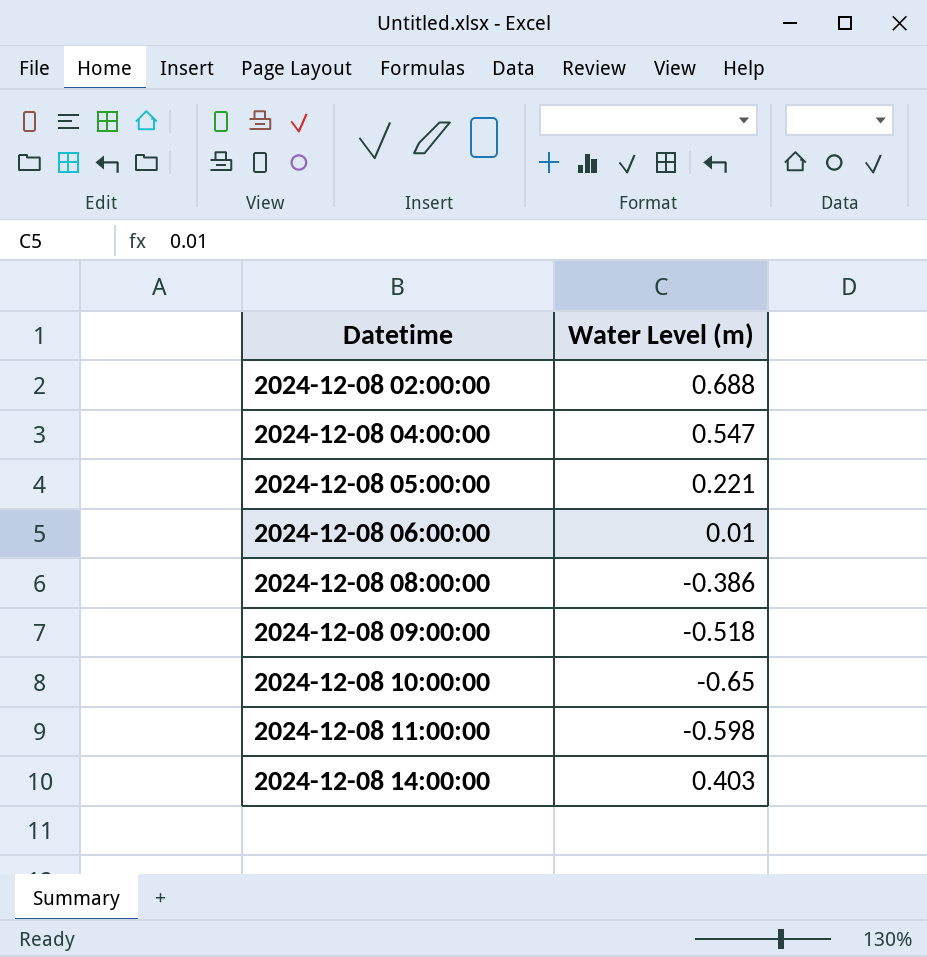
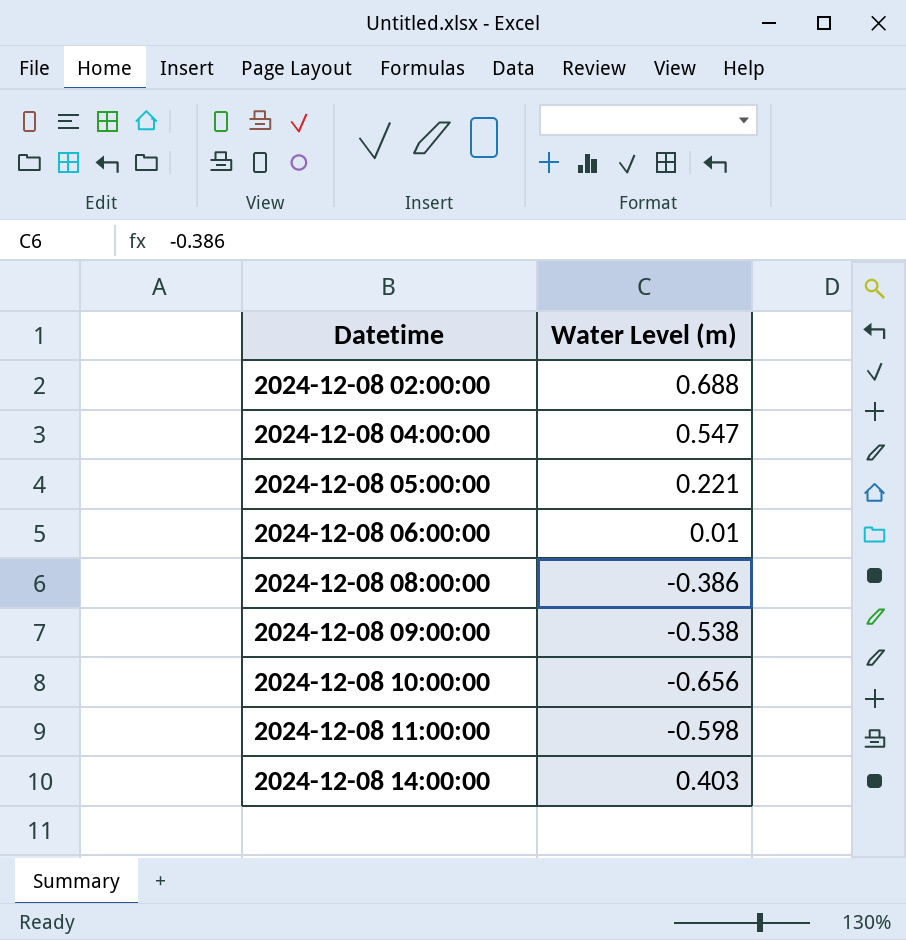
2024-12-08 09:00:00 | Water Level (m): -0.518 -> -0.538
2024-12-08 10:00:00 | Water Level (m): -0.65 -> -0.656

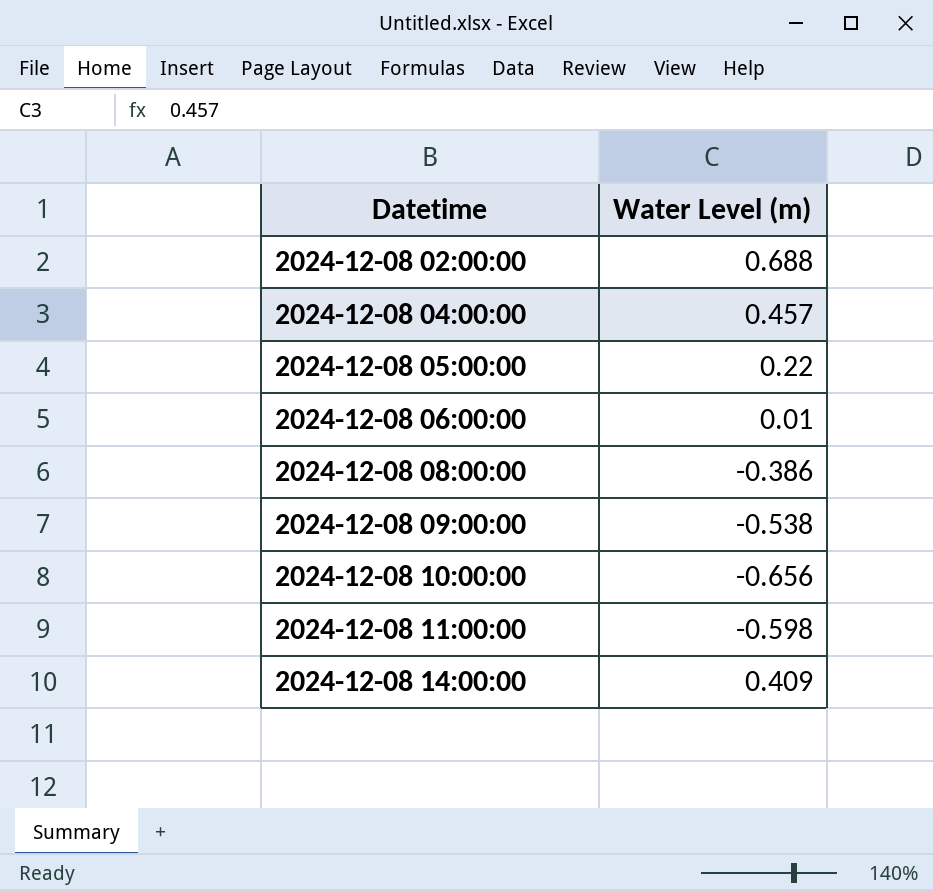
2024-12-08 04:00:00 | Water Level (m): 0.547 -> 0.457
2024-12-08 05:00:00 | Water Level (m): 0.221 -> 0.22
2024-12-08 14:00:00 | Water Level (m): 0.403 -> 0.409

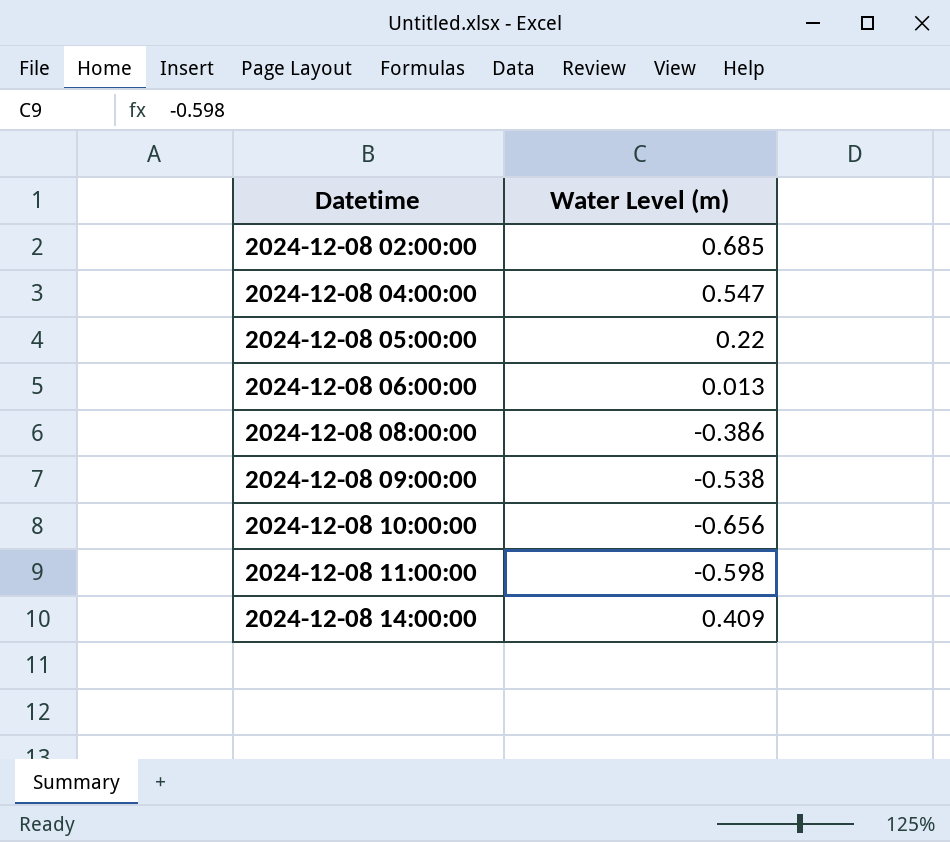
2024-12-08 02:00:00 | Water Level (m): 0.688 -> 0.685
2024-12-08 04:00:00 | Water Level (m): 0.457 -> 0.547
2024-12-08 06:00:00 | Water Level (m): 0.01 -> 0.013

